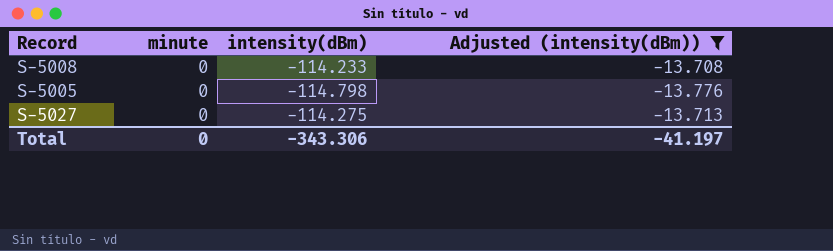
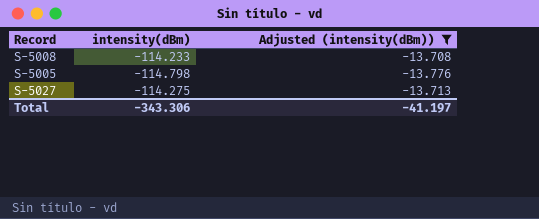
column minute | position: 2 -> none

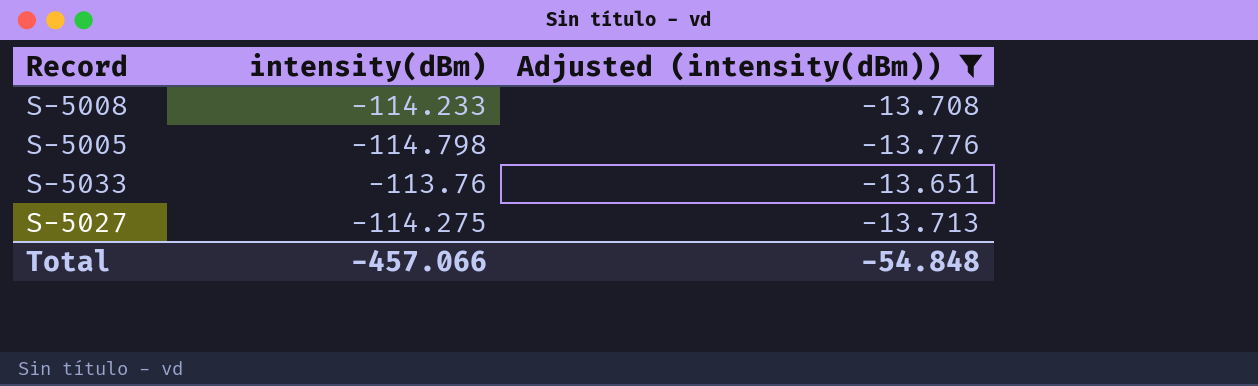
row S-5033: none -> -113.76 | -13.651
Total | intensity(dBm): -343.306 -> -457.066
Total | Adjusted (intensity(dBm)): -41.197 -> -54.848

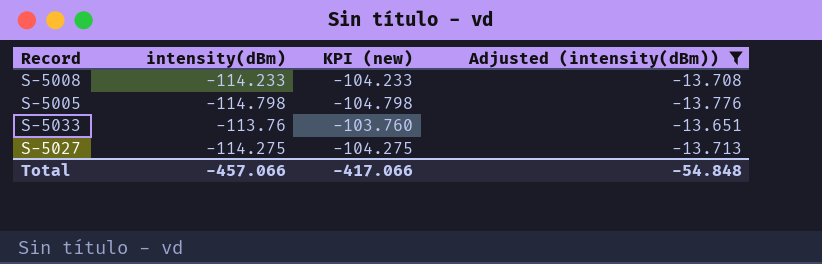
column KPI (new) | formula: none -> [intensity(dBm)] + 10

